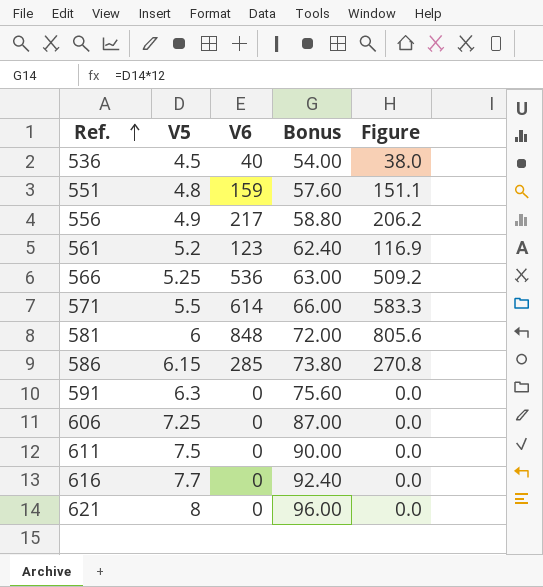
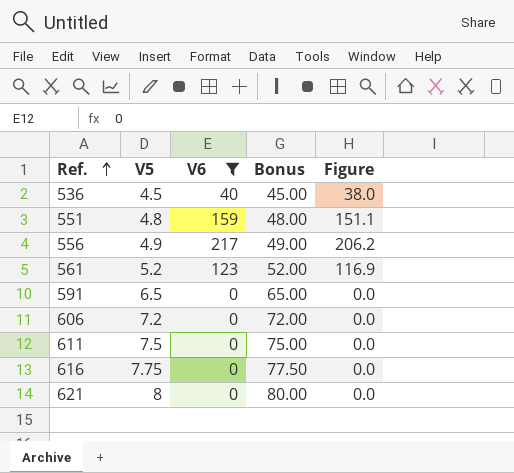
filter: none -> V6 <= 217
column Bonus | formula: [V5] * 12 -> [V5] * 10
591 | V5: 6.3 -> 6.5
606 | V5: 7.25 -> 7.2
616 | V5: 7.7 -> 7.75

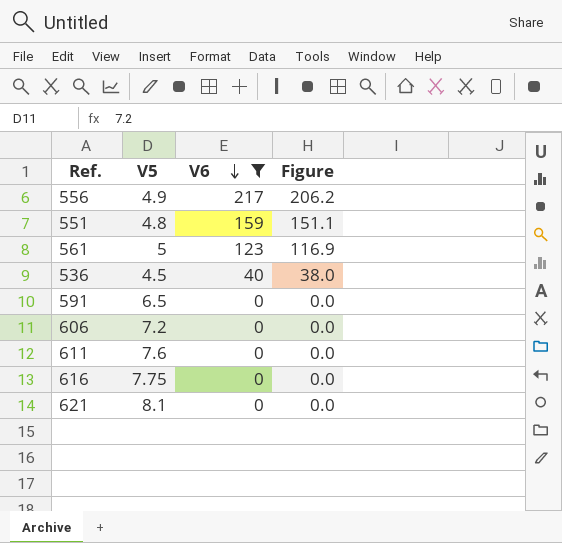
row order: Ref. ascending -> V6 descending
column Bonus | formula: [V5] * 10 -> none
561 | V5: 5.2 -> 5
611 | V5: 7.5 -> 7.6
621 | V5: 8 -> 8.1

